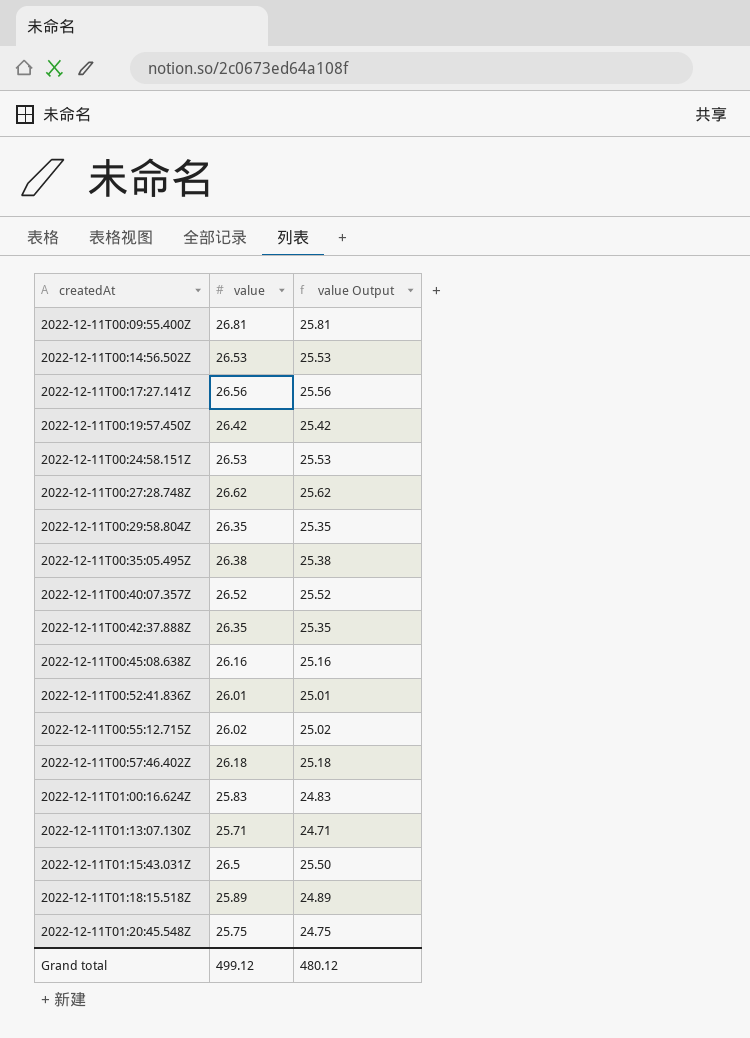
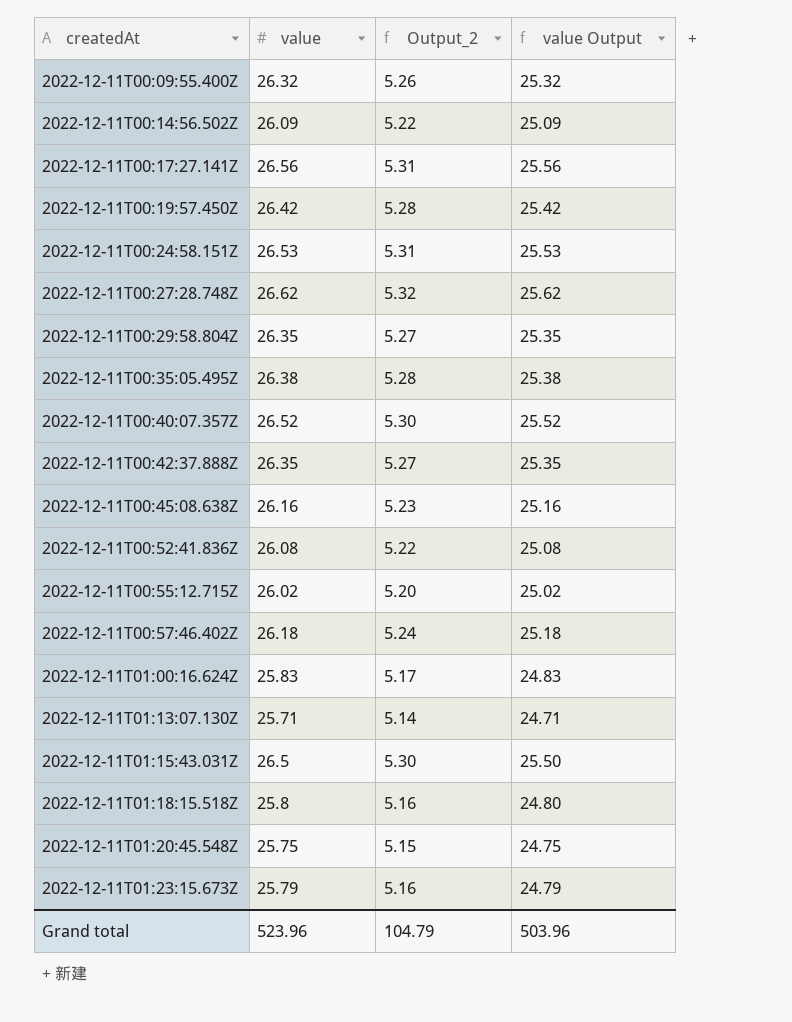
column Output_2 | formula: none -> [value] * 0.2
2022-12-11T00:09:55.400Z | value: 26.81 -> 26.32
2022-12-11T00:09:55.400Z | value Output: 25.81 -> 25.32
2022-12-11T00:14:56.502Z | value: 26.53 -> 26.09
2022-12-11T00:14:56.502Z | value Output: 25.53 -> 25.09
2022-12-11T00:52:41.836Z | value: 26.01 -> 26.08
2022-12-11T00:52:41.836Z | value Output: 25.01 -> 25.08
2022-12-11T01:18:15.518Z | value: 25.89 -> 25.8
2022-12-11T01:18:15.518Z | value Output: 24.89 -> 24.80
row 2022-12-11T01:23:15.673Z: none -> 25.79 | 5.16 | 24.79
Grand total | value: 499.12 -> 523.96
Grand total | value Output: 480.12 -> 503.96

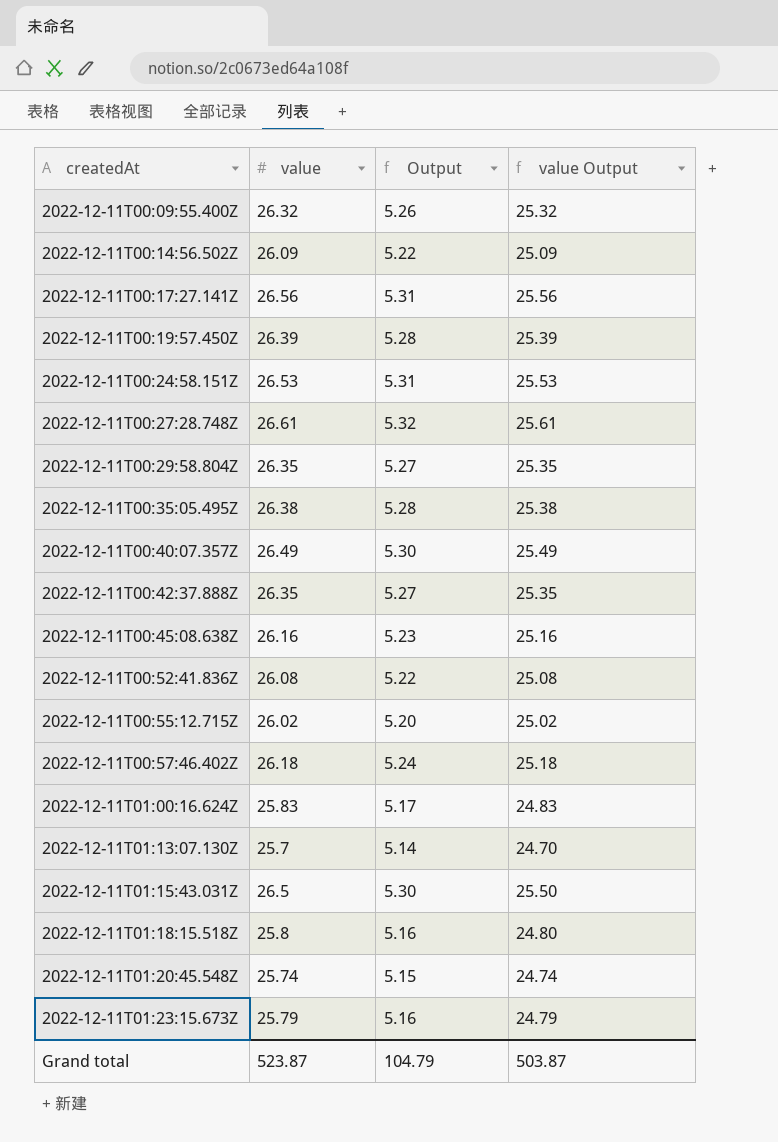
column name: Output_2 -> Output
2022-12-11T00:19:57.450Z | value: 26.42 -> 26.39
2022-12-11T00:19:57.450Z | value Output: 25.42 -> 25.39
2022-12-11T00:27:28.748Z | value: 26.62 -> 26.61
2022-12-11T00:27:28.748Z | value Output: 25.62 -> 25.61
2022-12-11T00:40:07.357Z | value: 26.52 -> 26.49
2022-12-11T00:40:07.357Z | value Output: 25.52 -> 25.49
2022-12-11T01:13:07.130Z | value: 25.71 -> 25.7
2022-12-11T01:13:07.130Z | value Output: 24.71 -> 24.70
2022-12-11T01:20:45.548Z | value: 25.75 -> 25.74
2022-12-11T01:20:45.548Z | value Output: 24.75 -> 24.74
Grand total | value: 523.96 -> 523.87
Grand total | value Output: 503.96 -> 503.87

